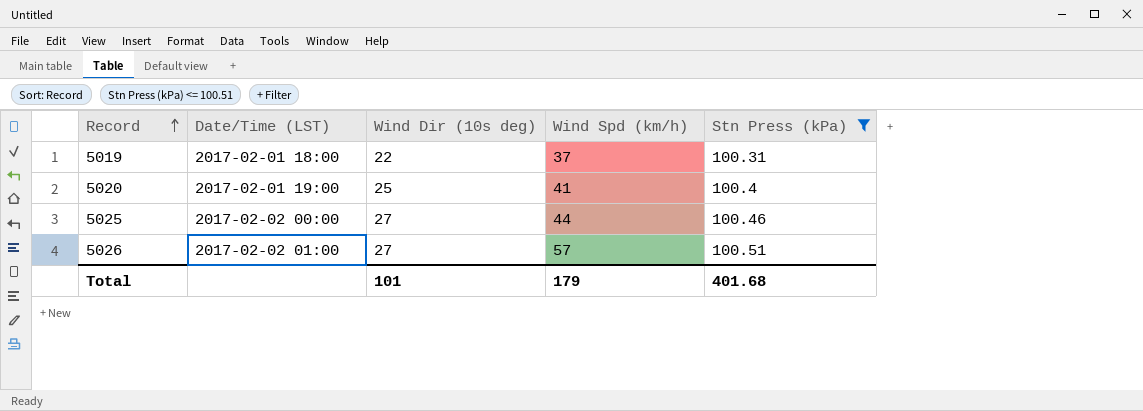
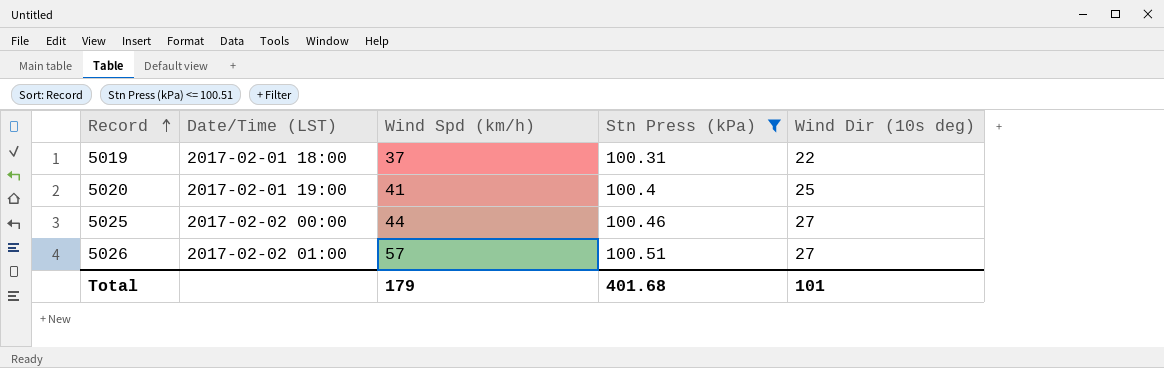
column Wind Dir (10s deg) | position: 3 -> 5

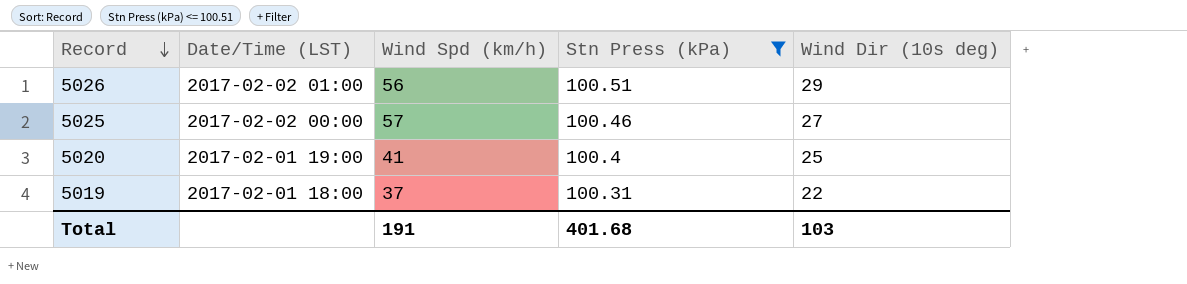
row order: Record ascending -> Record descending
5026 | Wind Spd (km/h): 57 -> 56
5026 | Wind Dir (10s deg): 27 -> 29
5025 | Wind Spd (km/h): 44 -> 57
Total | Wind Spd (km/h): 179 -> 191
Total | Wind Dir (10s deg): 101 -> 103

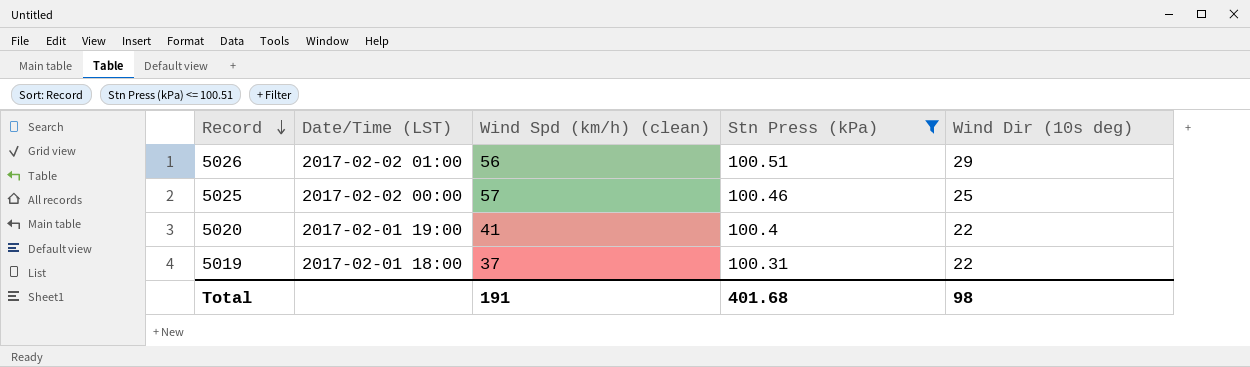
column name: Wind Spd (km/h) -> Wind Spd (km/h) (clean)
5025 | Wind Dir (10s deg): 27 -> 25
5020 | Wind Dir (10s deg): 25 -> 22
Total | Wind Dir (10s deg): 103 -> 98

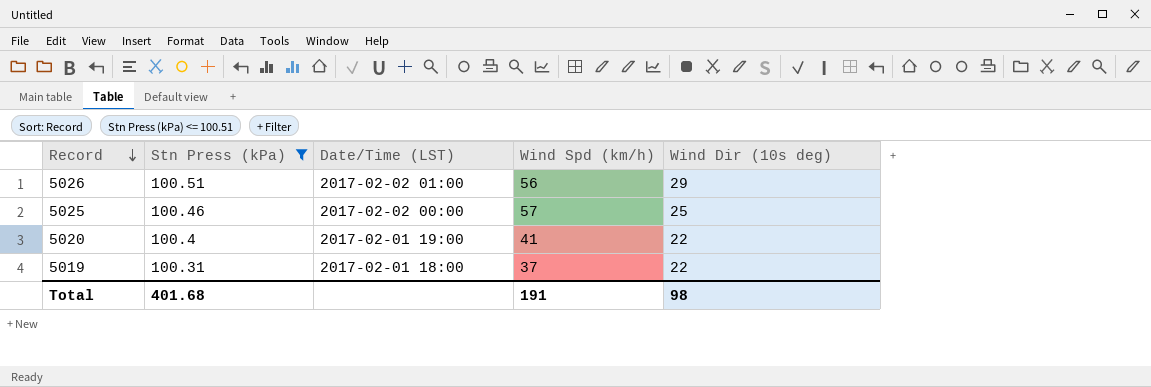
column Stn Press (kPa) | position: 4 -> 2
column name: Wind Spd (km/h) (clean) -> Wind Spd (km/h)

